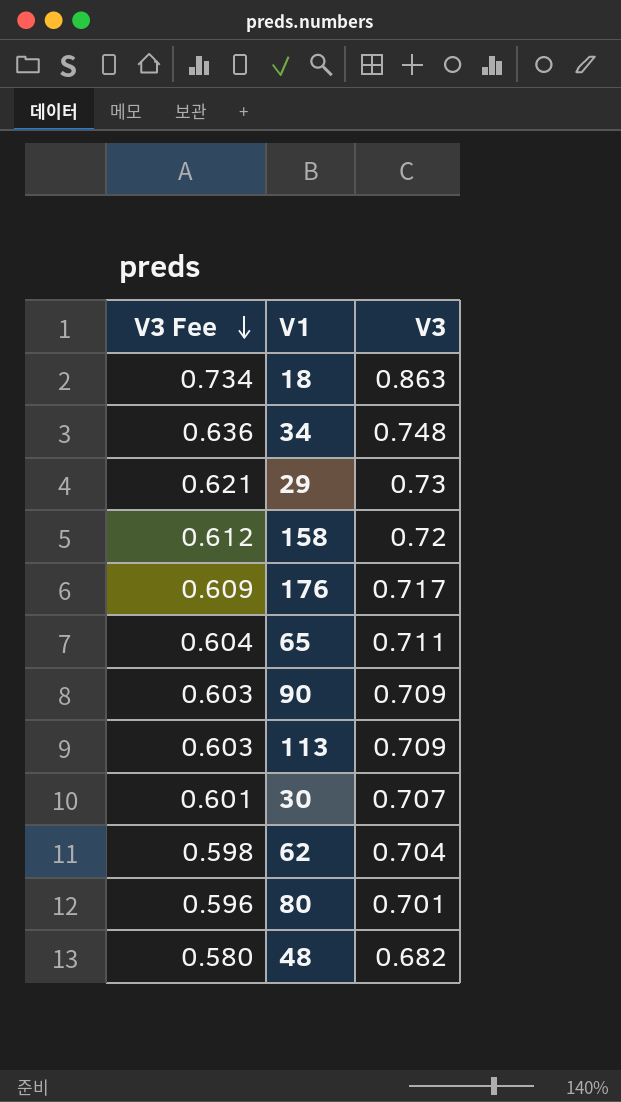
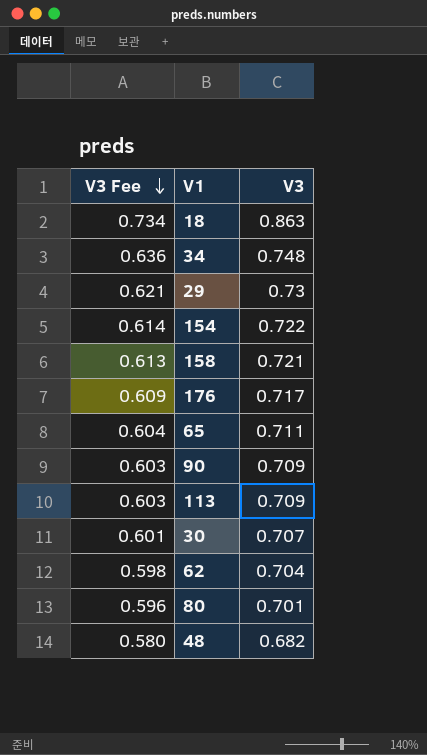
row 154: none -> 0.614 | 0.722
158 | V3 Fee: 0.612 -> 0.613
158 | V3: 0.72 -> 0.721

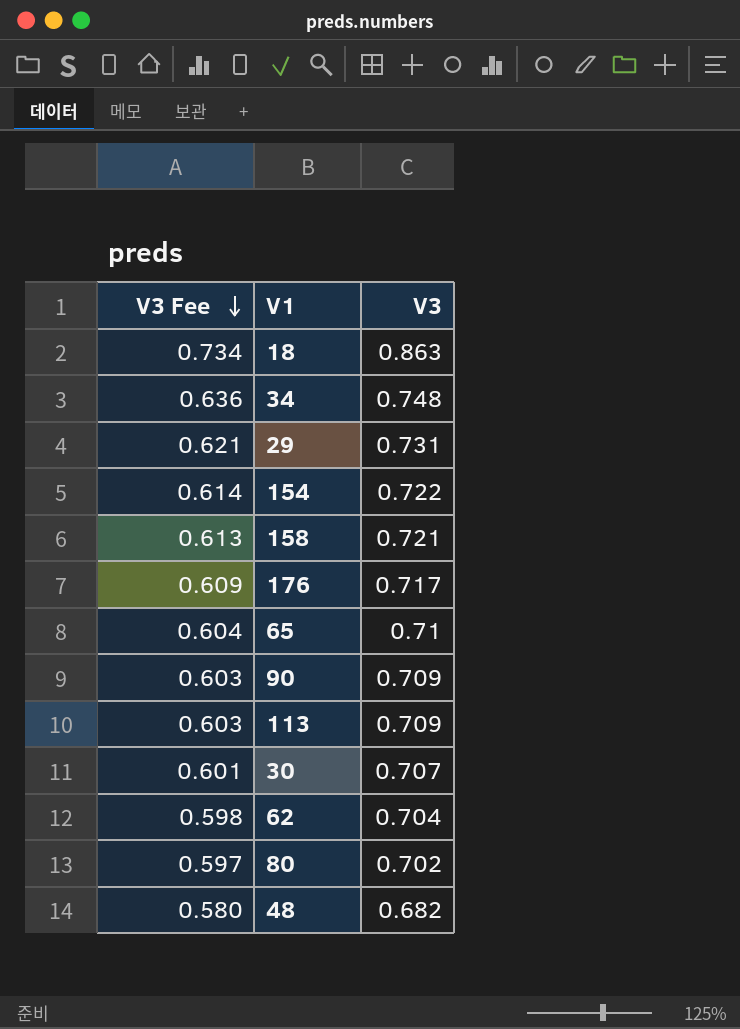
29 | V3: 0.73 -> 0.731
65 | V3: 0.711 -> 0.71
80 | V3 Fee: 0.596 -> 0.597
80 | V3: 0.701 -> 0.702

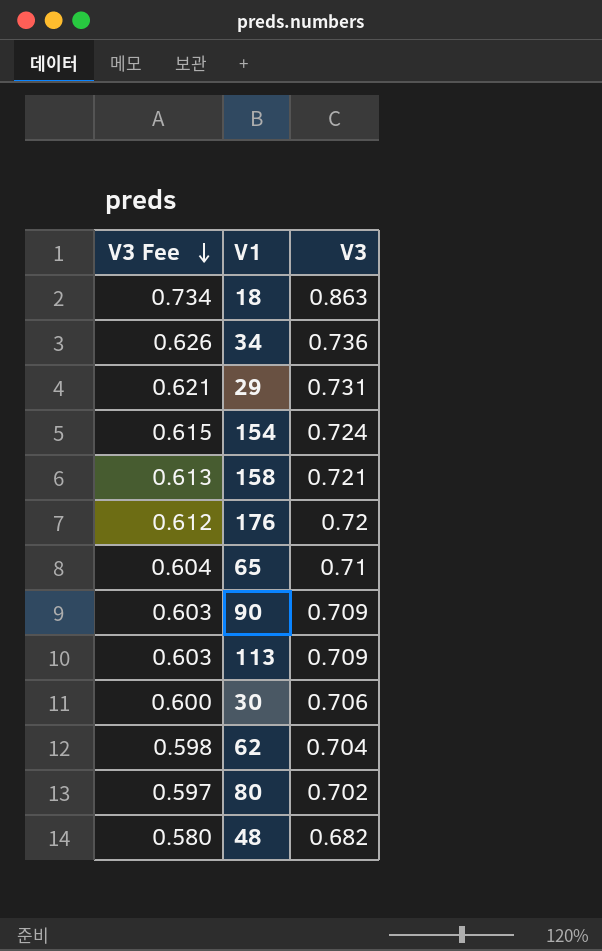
34 | V3 Fee: 0.636 -> 0.626
34 | V3: 0.748 -> 0.736
154 | V3 Fee: 0.614 -> 0.615
154 | V3: 0.722 -> 0.724
176 | V3 Fee: 0.609 -> 0.612
176 | V3: 0.717 -> 0.72
30 | V3 Fee: 0.601 -> 0.600
30 | V3: 0.707 -> 0.706

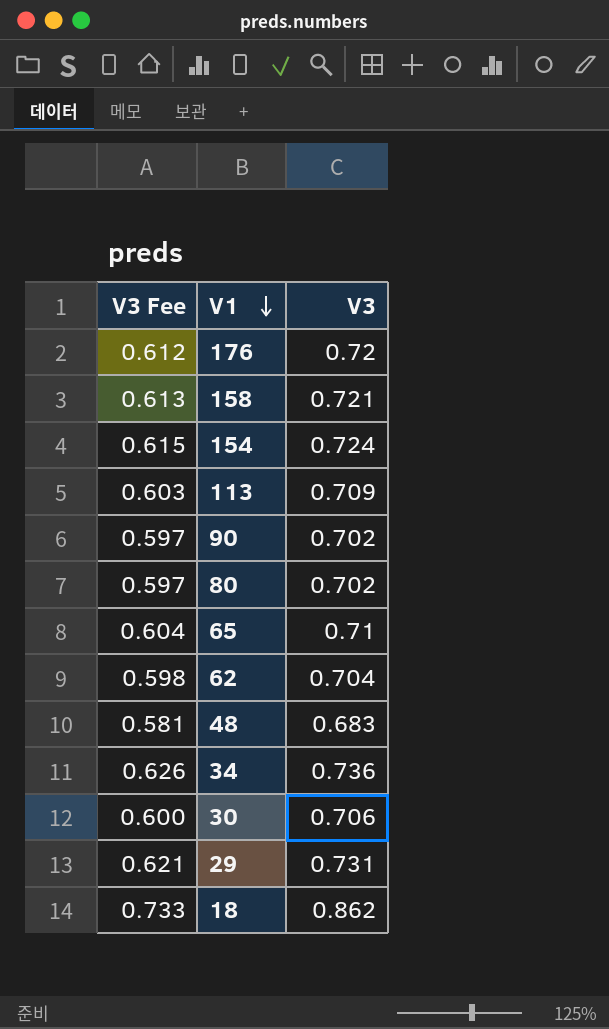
row order: V3 Fee descending -> V1 descending
90 | V3 Fee: 0.603 -> 0.597
90 | V3: 0.709 -> 0.702
48 | V3 Fee: 0.580 -> 0.581
48 | V3: 0.682 -> 0.683
18 | V3 Fee: 0.734 -> 0.733
18 | V3: 0.863 -> 0.862

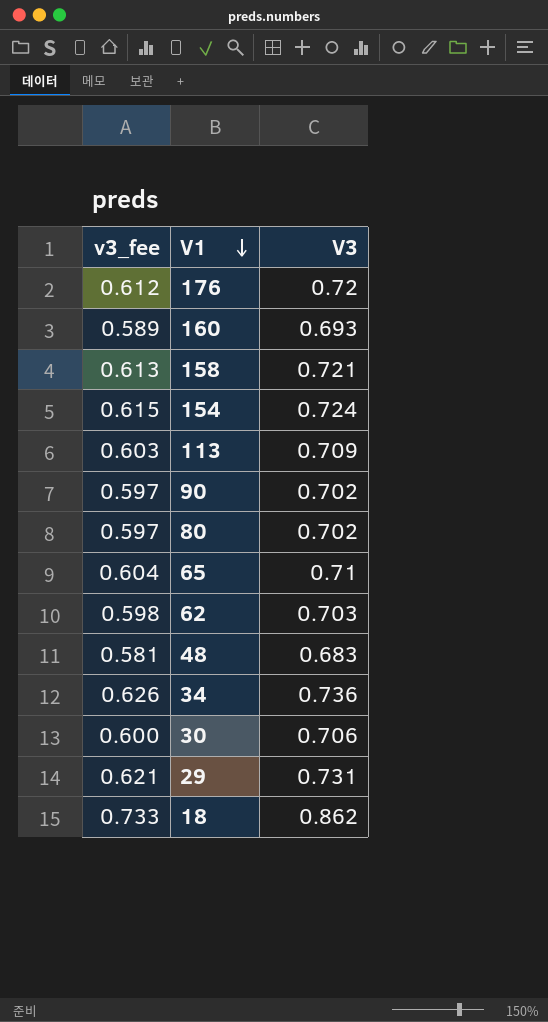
column name: V3 Fee -> v3_fee
row 160: none -> 0.589 | 0.693
62 | V3: 0.704 -> 0.703

